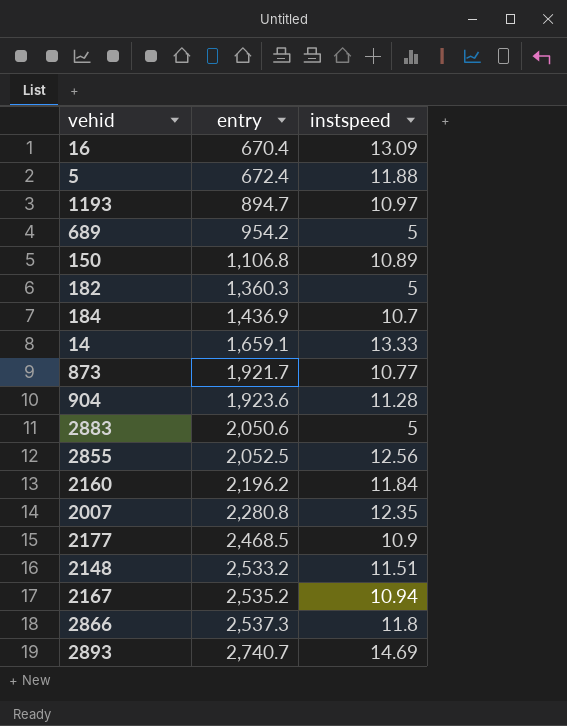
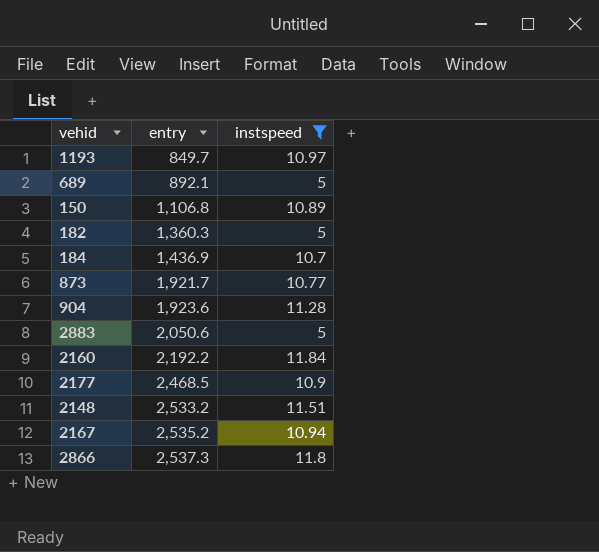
filter: none -> instspeed <= 11.84
1193 | entry: 894.7 -> 849.7
689 | entry: 954.2 -> 892.1
2160 | entry: 2,196.2 -> 2,192.2

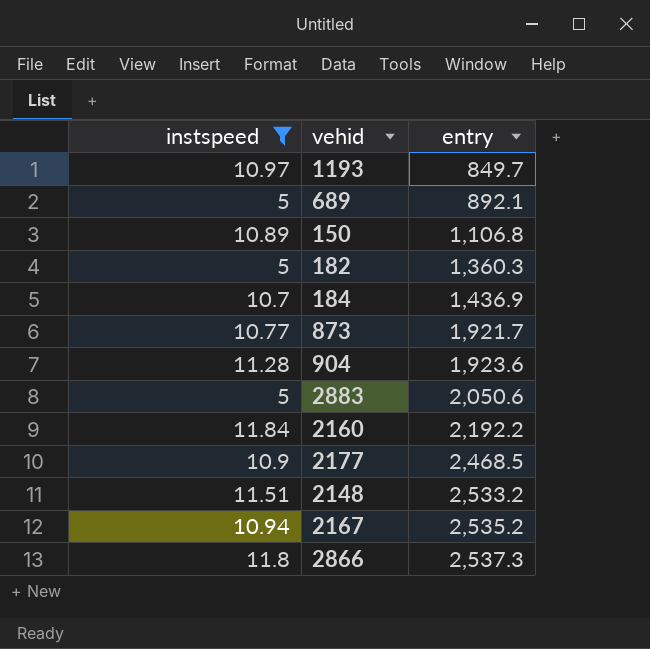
column instspeed | position: 3 -> 1

